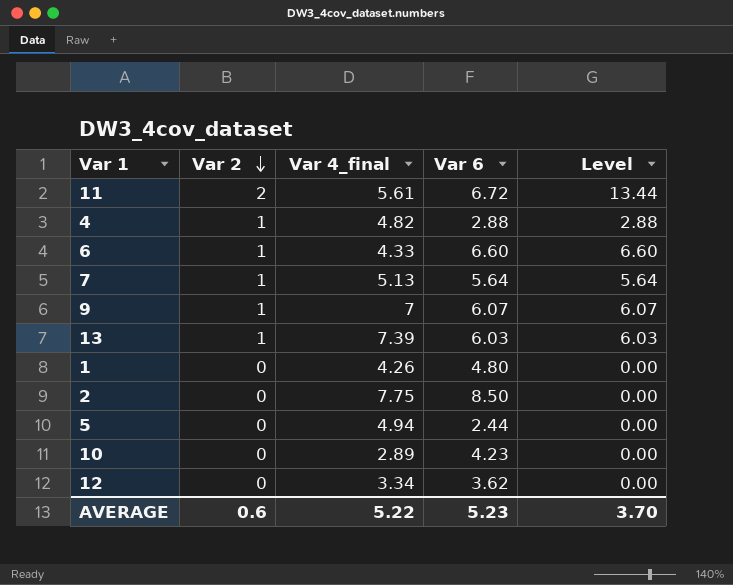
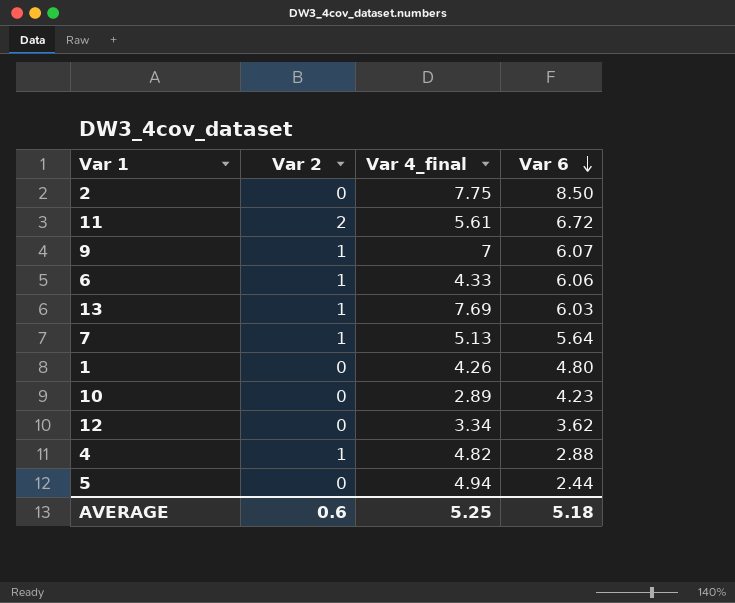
row order: Var 2 descending -> Var 6 descending
column Level | formula: [Var 2] * [Var 6] -> none
6 | Var 6: 6.60 -> 6.06
13 | Var 4_final: 7.39 -> 7.69
AVERAGE | Var 4_final: 5.22 -> 5.25
AVERAGE | Var 6: 5.23 -> 5.18

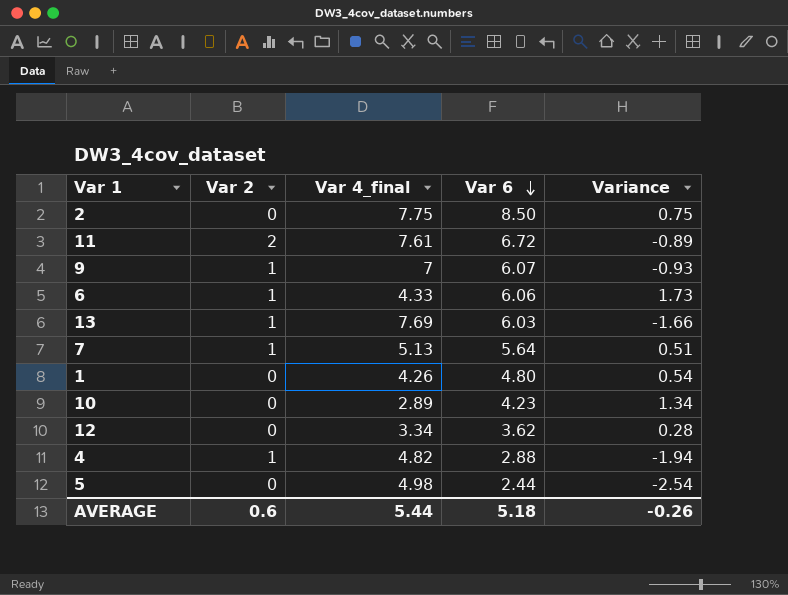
column Variance | formula: none -> [Var 6] - [Var 4_final]
11 | Var 4_final: 5.61 -> 7.61
5 | Var 4_final: 4.94 -> 4.98
AVERAGE | Var 4_final: 5.25 -> 5.44

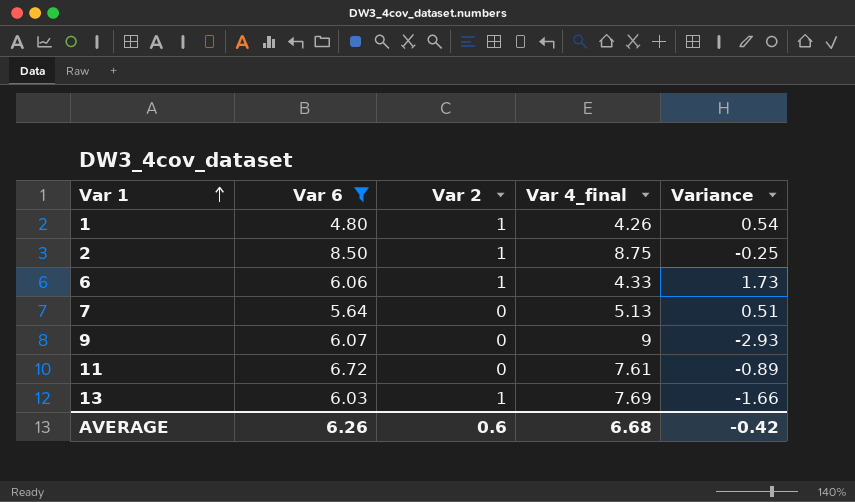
filter: none -> Var 6 >= 4.80
row order: Var 6 descending -> Var 1 ascending
column Var 6 | position: 4 -> 2
1 | Var 2: 0 -> 1
2 | Var 2: 0 -> 1
2 | Var 4_final: 7.75 -> 8.75
2 | Variance: 0.75 -> -0.25
7 | Var 2: 1 -> 0
9 | Var 2: 1 -> 0
9 | Var 4_final: 7 -> 9
9 | Variance: -0.93 -> -2.93
11 | Var 2: 2 -> 0
AVERAGE | Var 6: 5.18 -> 6.26
AVERAGE | Var 4_final: 5.44 -> 6.68
AVERAGE | Variance: -0.26 -> -0.42

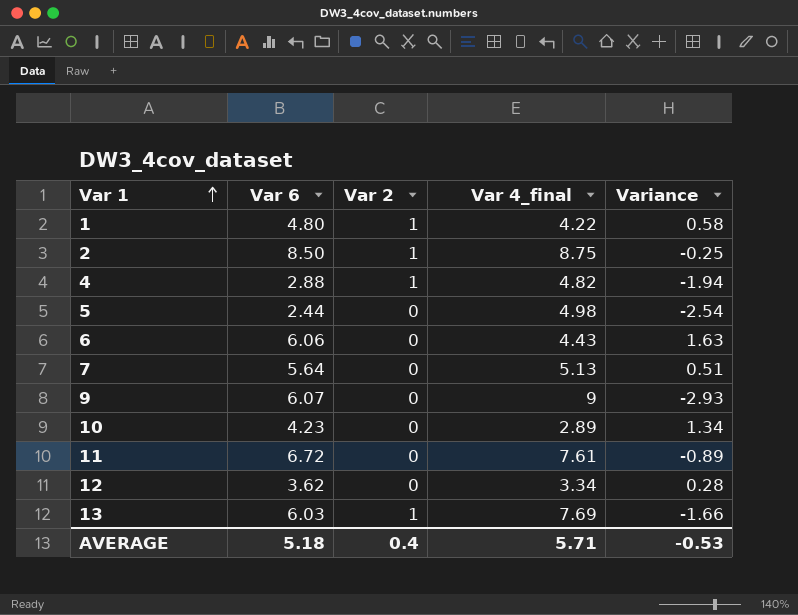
filter: Var 6 >= 4.80 -> none
1 | Var 4_final: 4.26 -> 4.22
1 | Variance: 0.54 -> 0.58
6 | Var 2: 1 -> 0
6 | Var 4_final: 4.33 -> 4.43
6 | Variance: 1.73 -> 1.63
AVERAGE | Var 6: 6.26 -> 5.18
AVERAGE | Var 2: 0.6 -> 0.4
AVERAGE | Var 4_final: 6.68 -> 5.71
AVERAGE | Variance: -0.42 -> -0.53

